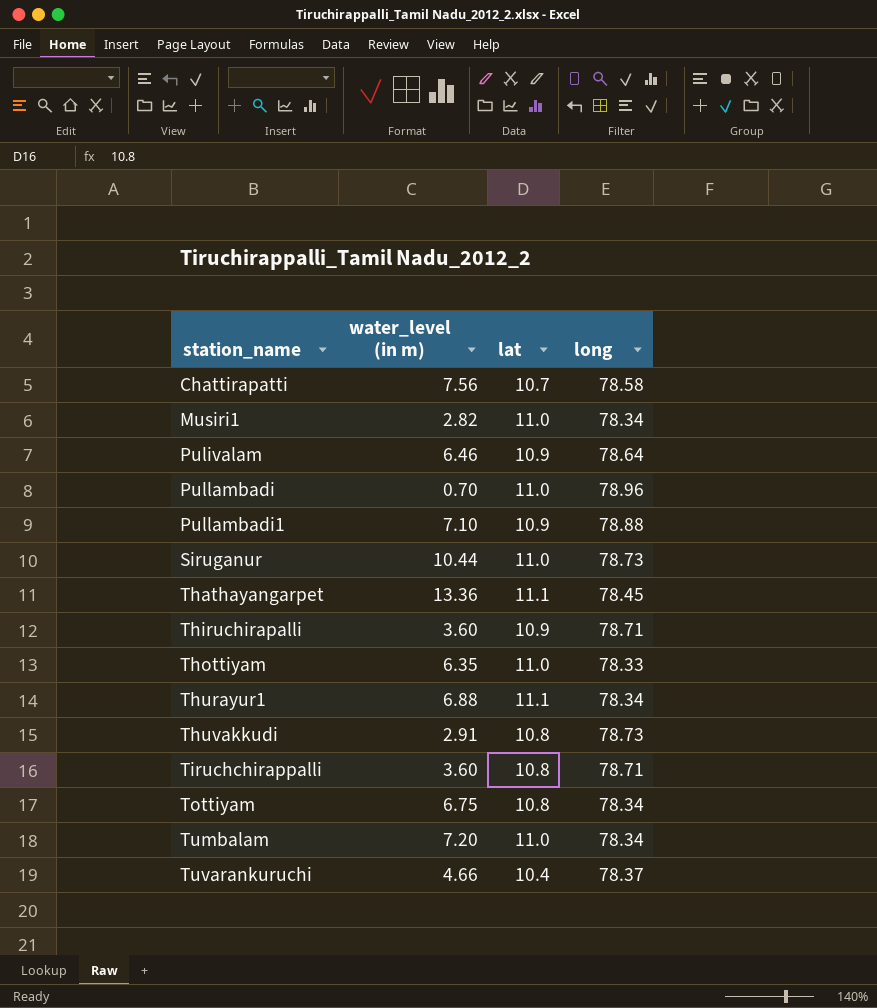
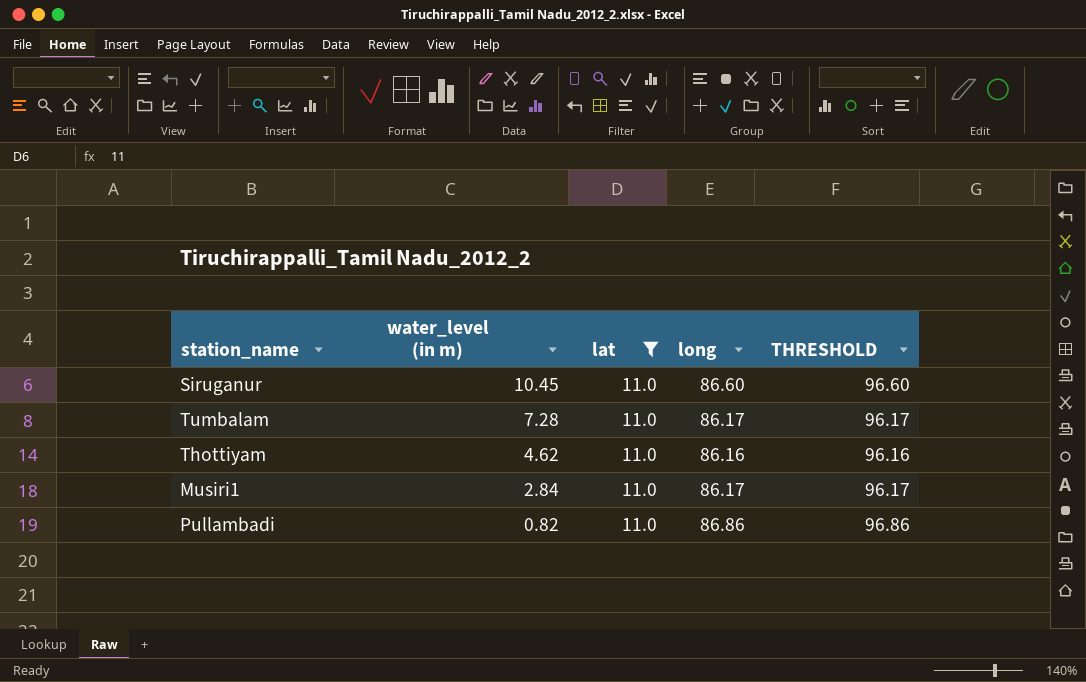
filter: none -> lat = 11.0
row order: station_name ascending -> water_level (in m) descending
column THRESHOLD | formula: none -> [long] + 10
Siruganur | water_level (in m): 10.44 -> 10.45
Siruganur | long: 78.73 -> 86.60
Tumbalam | water_level (in m): 7.20 -> 7.28
Tumbalam | long: 78.34 -> 86.17
Thottiyam | water_level (in m): 6.35 -> 4.62
Thottiyam | long: 78.33 -> 86.16
Musiri1 | water_level (in m): 2.82 -> 2.84
Musiri1 | long: 78.34 -> 86.17
Pullambadi | water_level (in m): 0.70 -> 0.82
Pullambadi | long: 78.96 -> 86.86

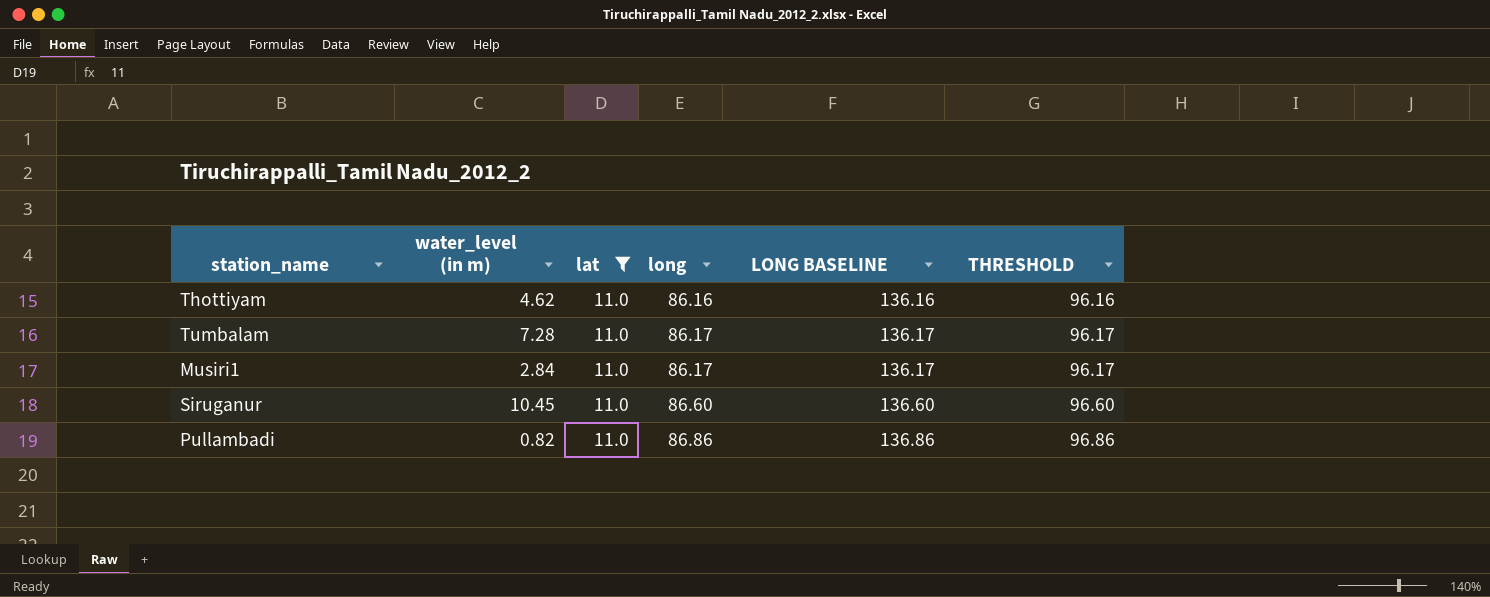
row order: water_level (in m) descending -> long ascending
column LONG BASELINE | formula: none -> [long] + 50

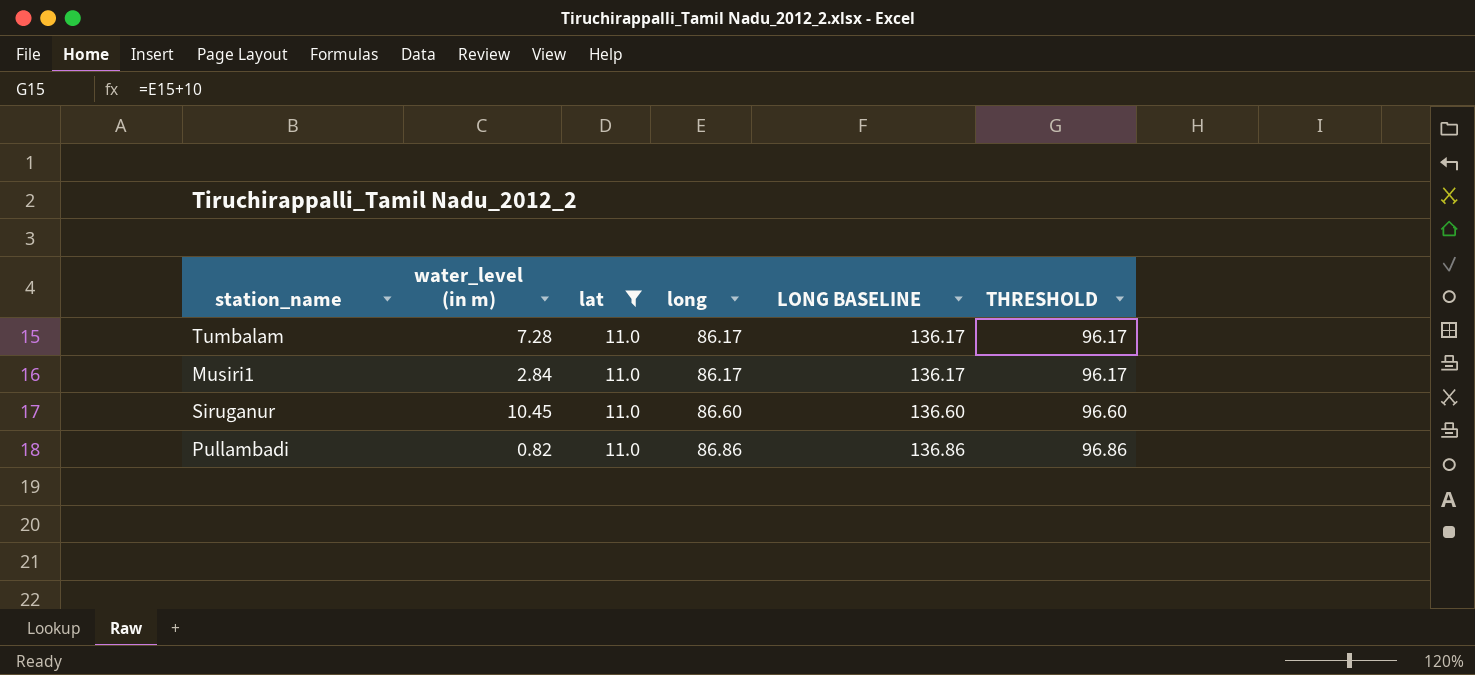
row Thottiyam: 4.62 | 11.0 | 86.16 | 136.16 | 96.16 -> none

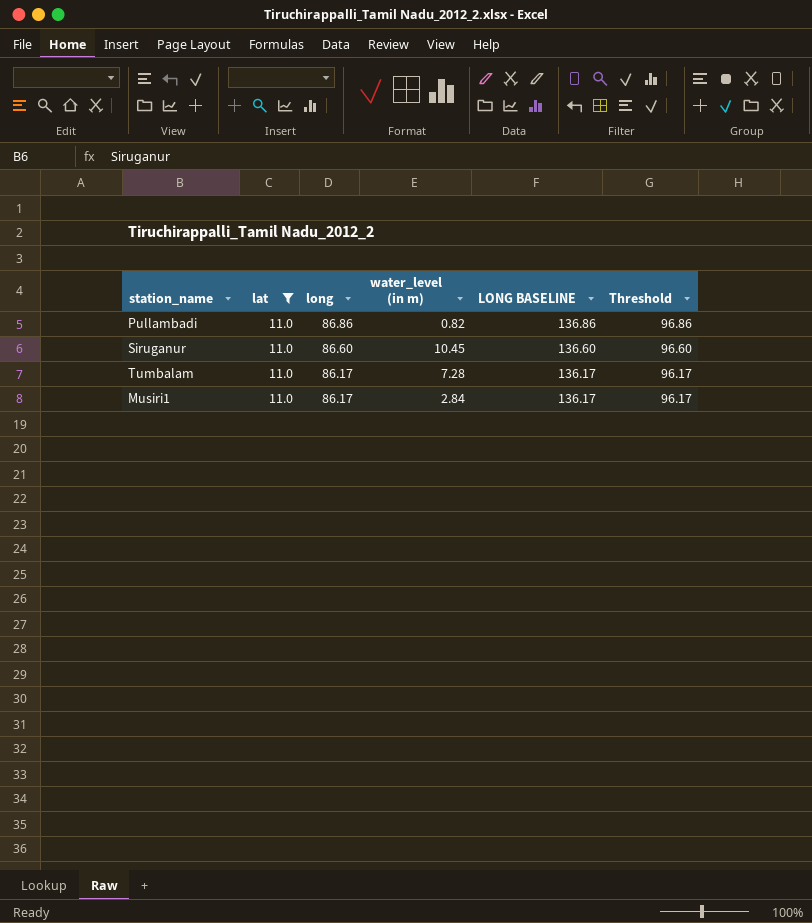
row order: long ascending -> long descending
column water_level (in m) | position: 2 -> 4
column name: THRESHOLD -> Threshold

